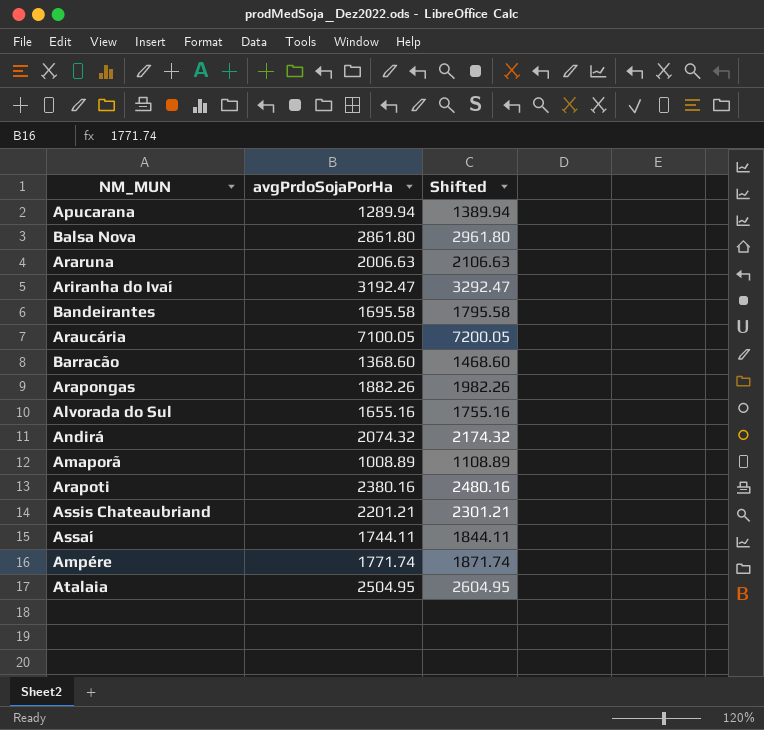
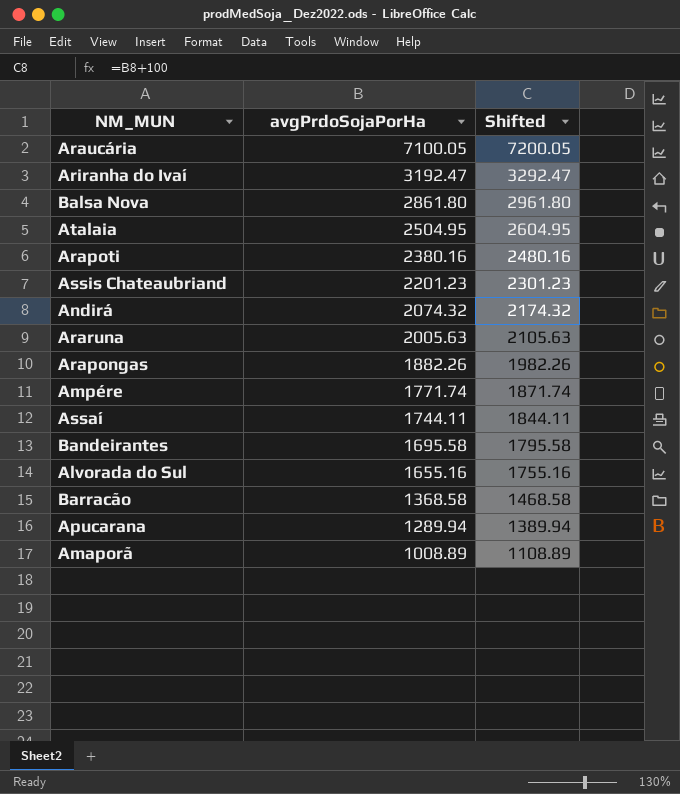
row order: none -> avgPrdoSojaPorHa descending
Assis Chateaubriand | avgPrdoSojaPorHa: 2201.21 -> 2201.23
Assis Chateaubriand | Shifted: 2301.21 -> 2301.23
Araruna | avgPrdoSojaPorHa: 2006.63 -> 2005.63
Araruna | Shifted: 2106.63 -> 2105.63
Barracão | avgPrdoSojaPorHa: 1368.60 -> 1368.58
Barracão | Shifted: 1468.60 -> 1468.58

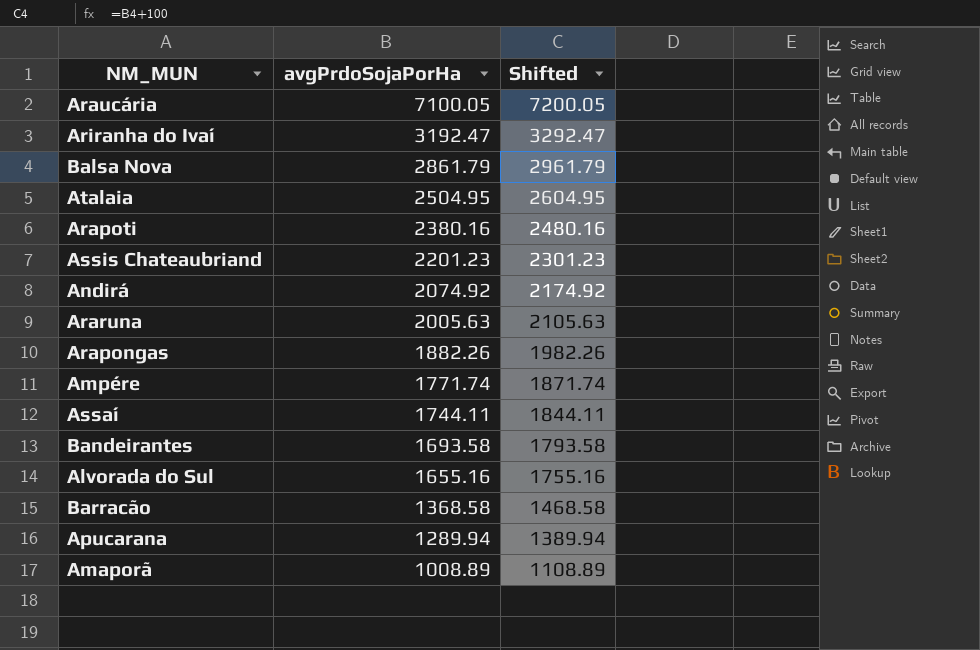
Balsa Nova | avgPrdoSojaPorHa: 2861.80 -> 2861.79
Balsa Nova | Shifted: 2961.80 -> 2961.79
Andirá | avgPrdoSojaPorHa: 2074.32 -> 2074.92
Andirá | Shifted: 2174.32 -> 2174.92
Bandeirantes | avgPrdoSojaPorHa: 1695.58 -> 1693.58
Bandeirantes | Shifted: 1795.58 -> 1793.58

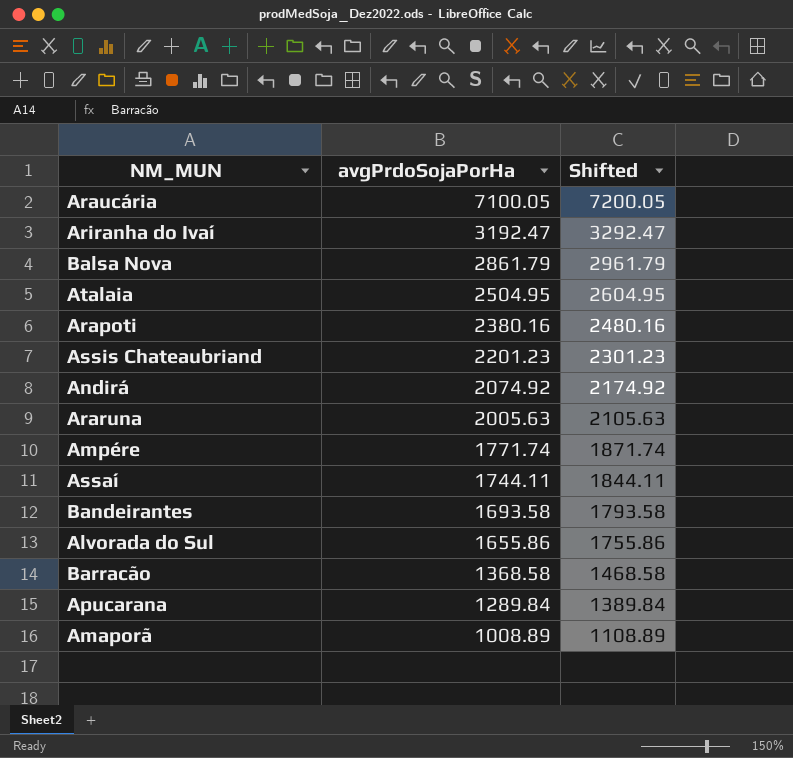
row Arapongas: 1882.26 | 1982.26 -> none
Alvorada do Sul | avgPrdoSojaPorHa: 1655.16 -> 1655.86
Alvorada do Sul | Shifted: 1755.16 -> 1755.86
Apucarana | avgPrdoSojaPorHa: 1289.94 -> 1289.84
Apucarana | Shifted: 1389.94 -> 1389.84

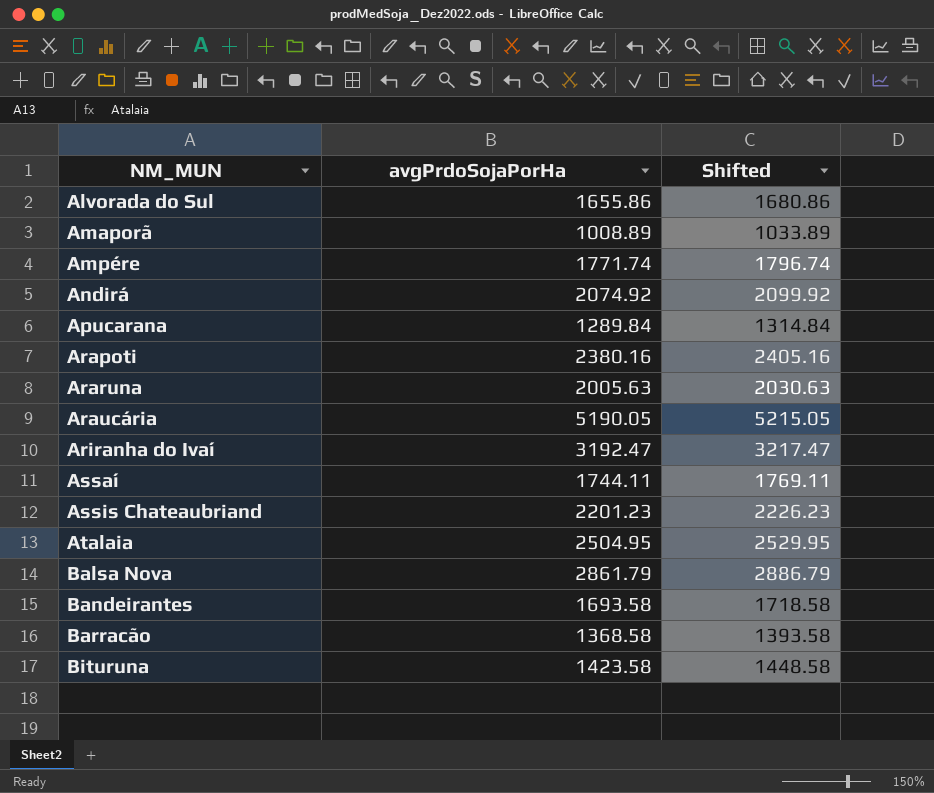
row order: avgPrdoSojaPorHa descending -> NM_MUN ascending
column Shifted | formula: [avgPrdoSojaPorHa] + 100 -> [avgPrdoSojaPorHa] + 25
Araucária | avgPrdoSojaPorHa: 7100.05 -> 5190.05
row Bituruna: none -> 1423.58 | 1448.58

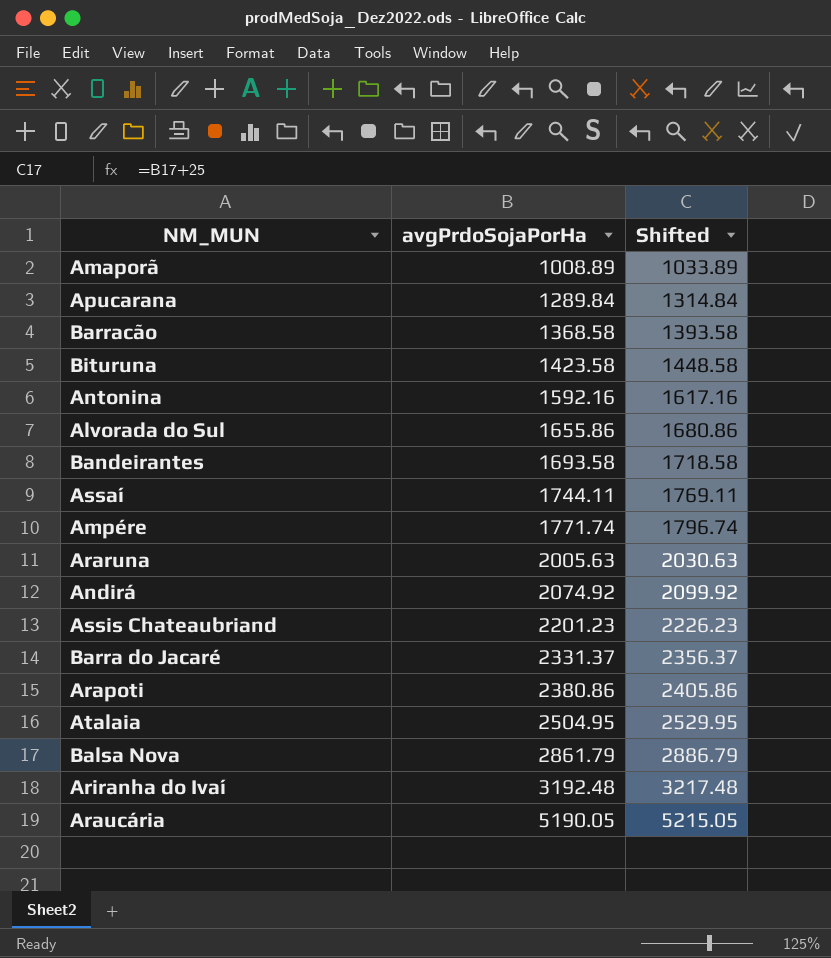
row order: NM_MUN ascending -> avgPrdoSojaPorHa ascending
row Antonina: none -> 1592.16 | 1617.16
row Barra do Jacaré: none -> 2331.37 | 2356.37
Arapoti | avgPrdoSojaPorHa: 2380.16 -> 2380.86
Arapoti | Shifted: 2405.16 -> 2405.86
Ariranha do Ivaí | avgPrdoSojaPorHa: 3192.47 -> 3192.48
Ariranha do Ivaí | Shifted: 3217.47 -> 3217.48

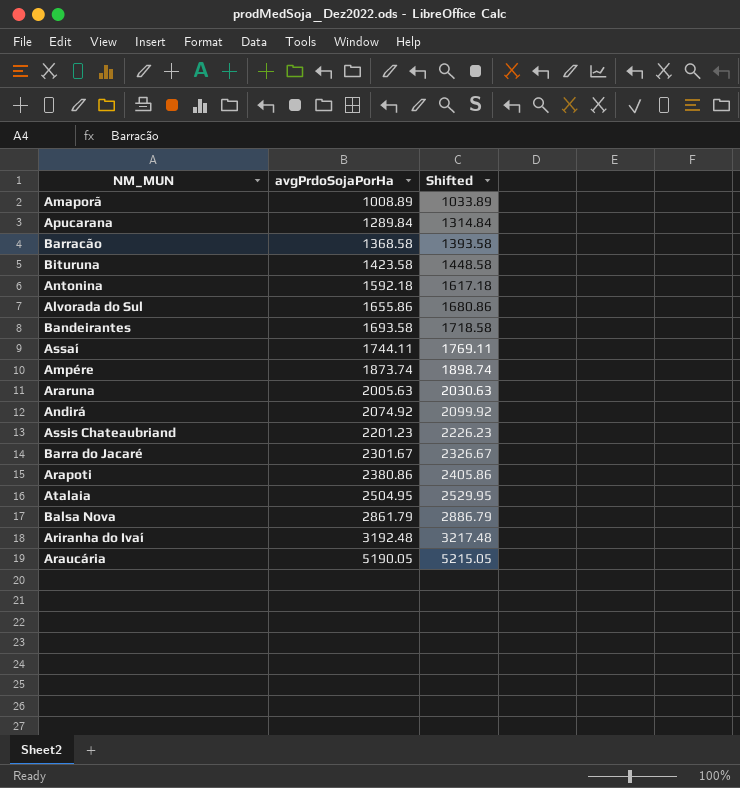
Antonina | avgPrdoSojaPorHa: 1592.16 -> 1592.18
Antonina | Shifted: 1617.16 -> 1617.18
Ampére | avgPrdoSojaPorHa: 1771.74 -> 1873.74
Ampére | Shifted: 1796.74 -> 1898.74
Barra do Jacaré | avgPrdoSojaPorHa: 2331.37 -> 2301.67
Barra do Jacaré | Shifted: 2356.37 -> 2326.67

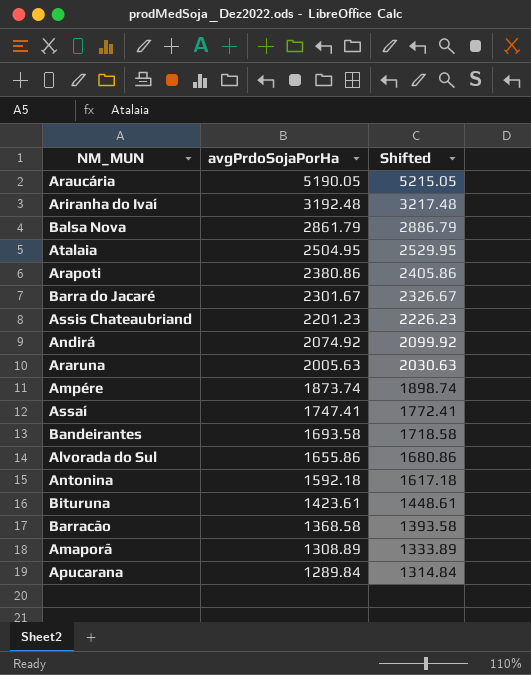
row order: avgPrdoSojaPorHa ascending -> avgPrdoSojaPorHa descending
Assaí | avgPrdoSojaPorHa: 1744.11 -> 1747.41
Assaí | Shifted: 1769.11 -> 1772.41
Bituruna | avgPrdoSojaPorHa: 1423.58 -> 1423.61
Bituruna | Shifted: 1448.58 -> 1448.61
Amaporã | avgPrdoSojaPorHa: 1008.89 -> 1308.89
Amaporã | Shifted: 1033.89 -> 1333.89

